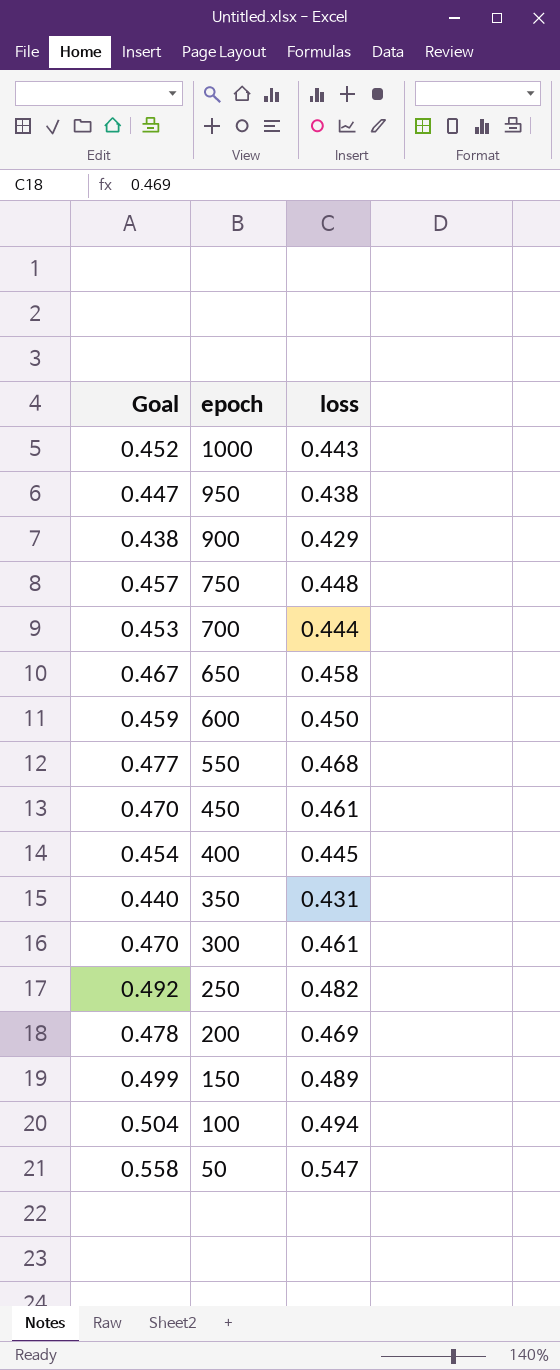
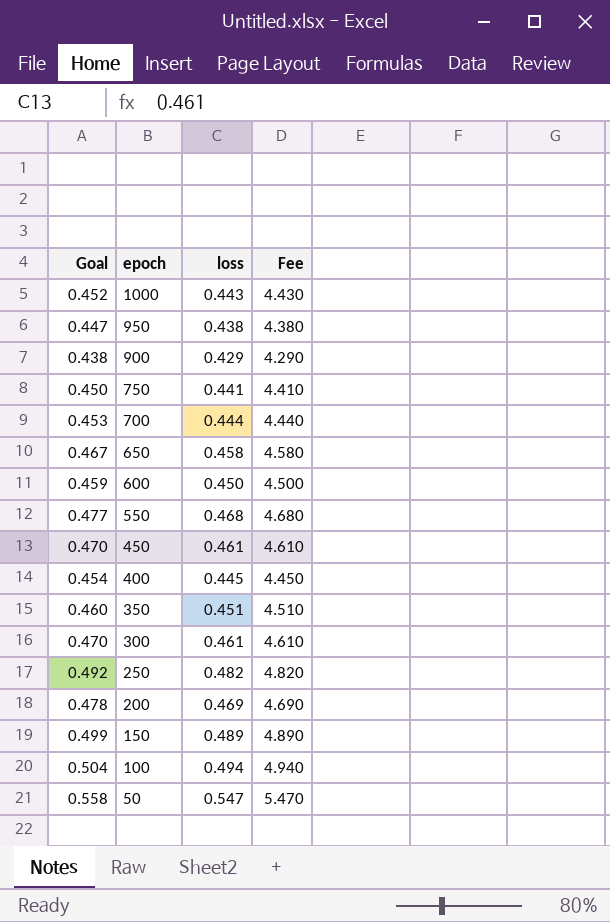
column Fee | formula: none -> [loss] * 10
750 | Goal: 0.457 -> 0.450
750 | loss: 0.448 -> 0.441
350 | Goal: 0.440 -> 0.460
350 | loss: 0.431 -> 0.451

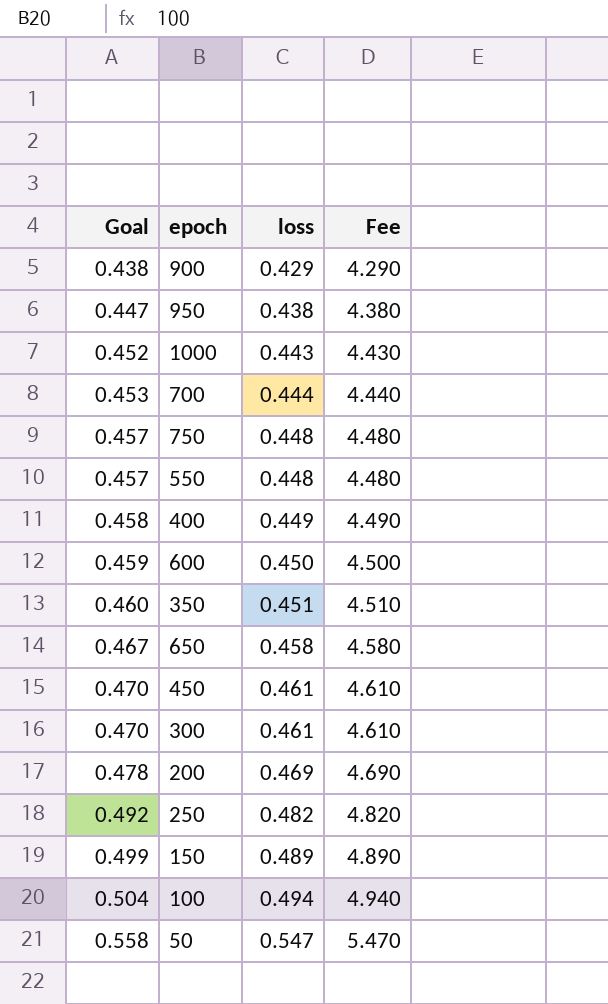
row order: epoch descending -> Goal ascending
750 | Goal: 0.450 -> 0.457
750 | loss: 0.441 -> 0.448
750 | Fee: 4.410 -> 4.480
550 | Goal: 0.477 -> 0.457
550 | loss: 0.468 -> 0.448
550 | Fee: 4.680 -> 4.480
400 | Goal: 0.454 -> 0.458
400 | loss: 0.445 -> 0.449
400 | Fee: 4.450 -> 4.490

